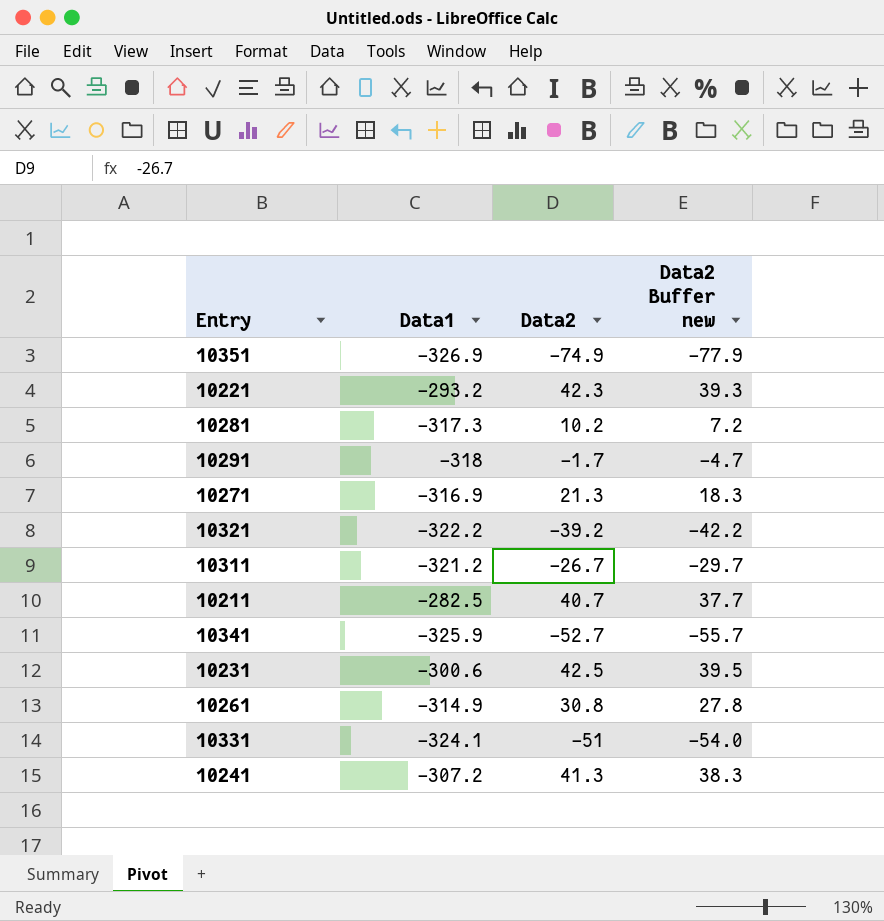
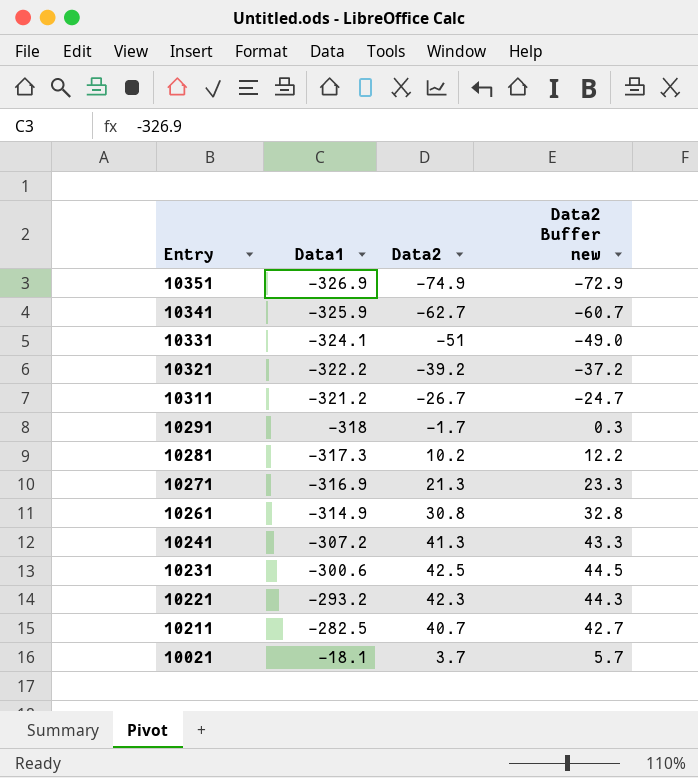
row order: none -> Entry descending
column Data2 Buffer new | formula: [Data2] - 3 -> [Data2] + 2
10341 | Data2: -52.7 -> -62.7
row 10021: none -> -18.1 | 3.7 | 5.7

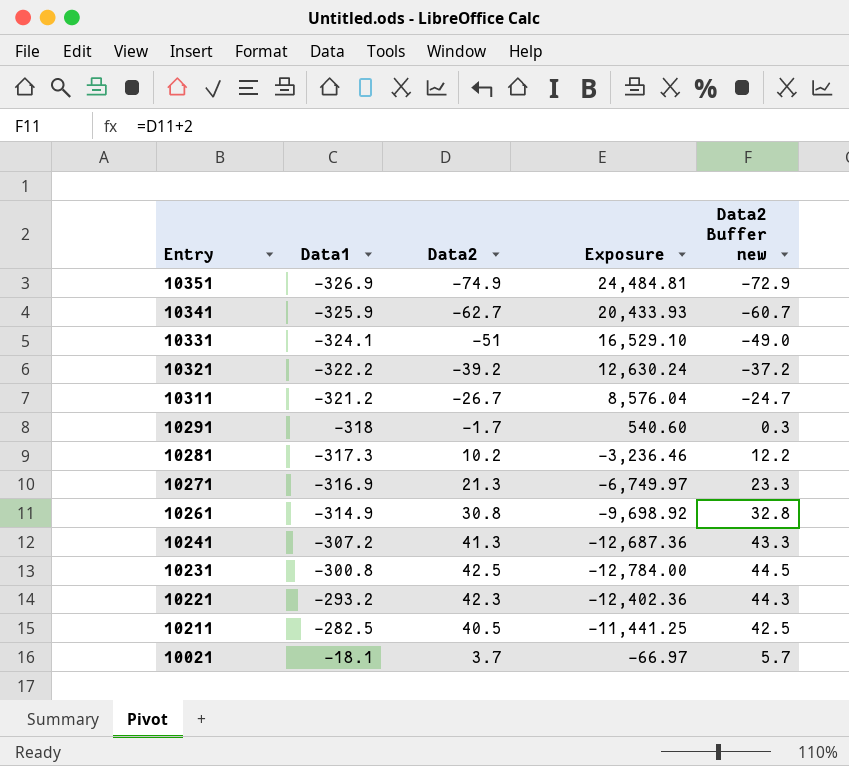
column Exposure | formula: none -> [Data1] * [Data2]
10231 | Data1: -300.6 -> -300.8
10211 | Data2: 40.7 -> 40.5
10211 | Data2 Buffer new: 42.7 -> 42.5

